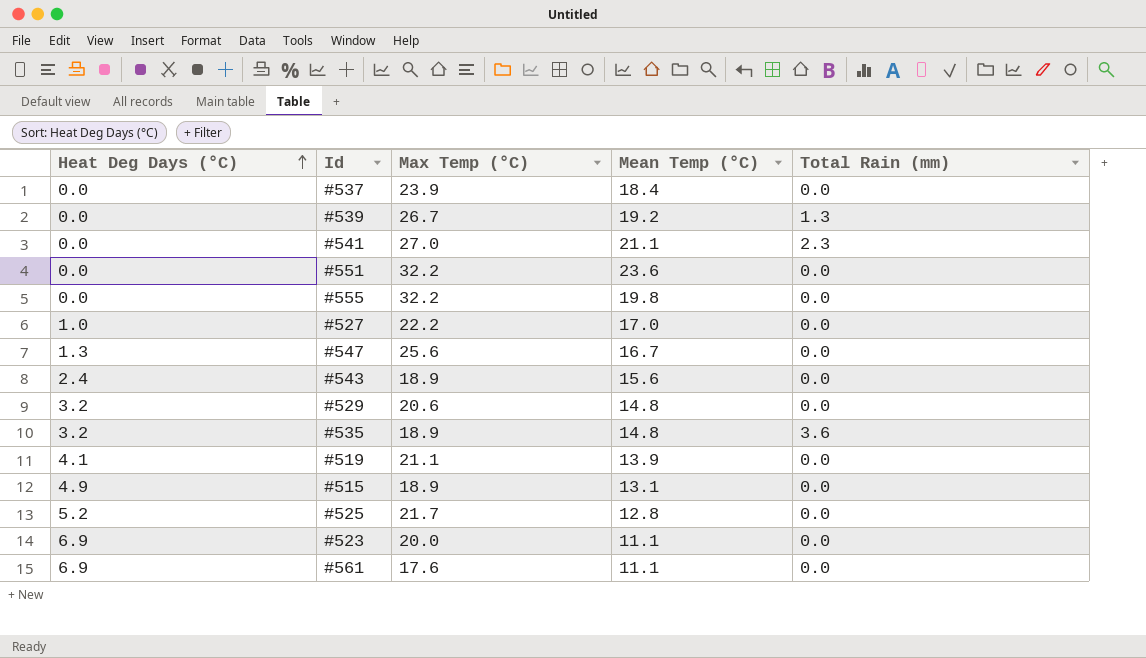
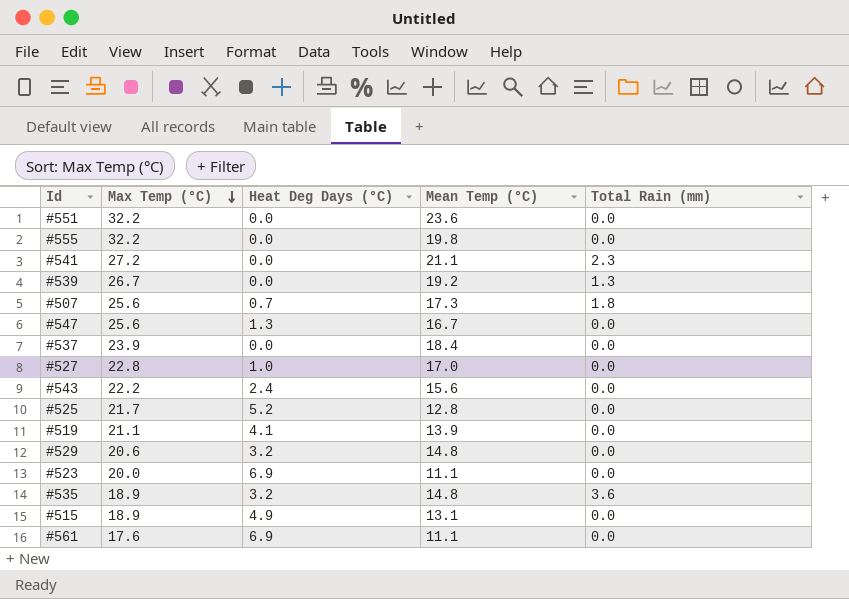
row order: Heat Deg Days (°C) ascending -> Max Temp (°C) descending
column Heat Deg Days (°C) | position: 1 -> 3
#541 | Max Temp (°C): 27.0 -> 27.2
row #507: none -> 25.6 | 0.7 | 17.3 | 1.8
#527 | Max Temp (°C): 22.2 -> 22.8
#543 | Max Temp (°C): 18.9 -> 22.2

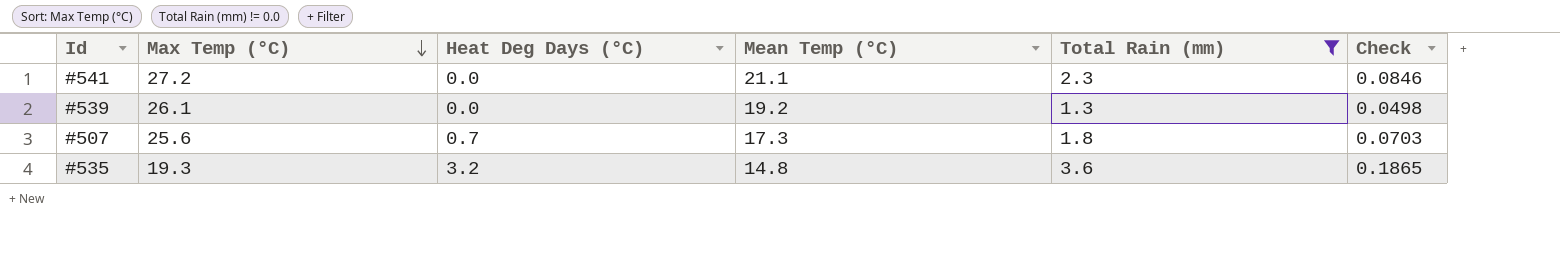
filter: none -> Total Rain (mm) != 0.0
column Check | formula: none -> [Total Rain (mm)] / [Max Temp (°C)]
#539 | Max Temp (°C): 26.7 -> 26.1
#535 | Max Temp (°C): 18.9 -> 19.3

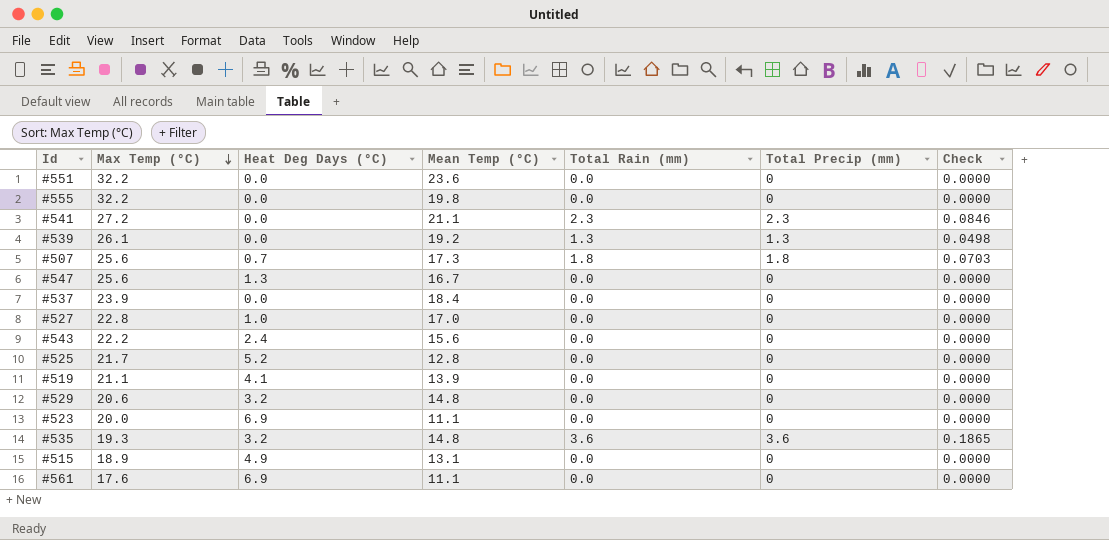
filter: Total Rain (mm) != 0.0 -> none
column Total Precip (mm) | position: none -> 6

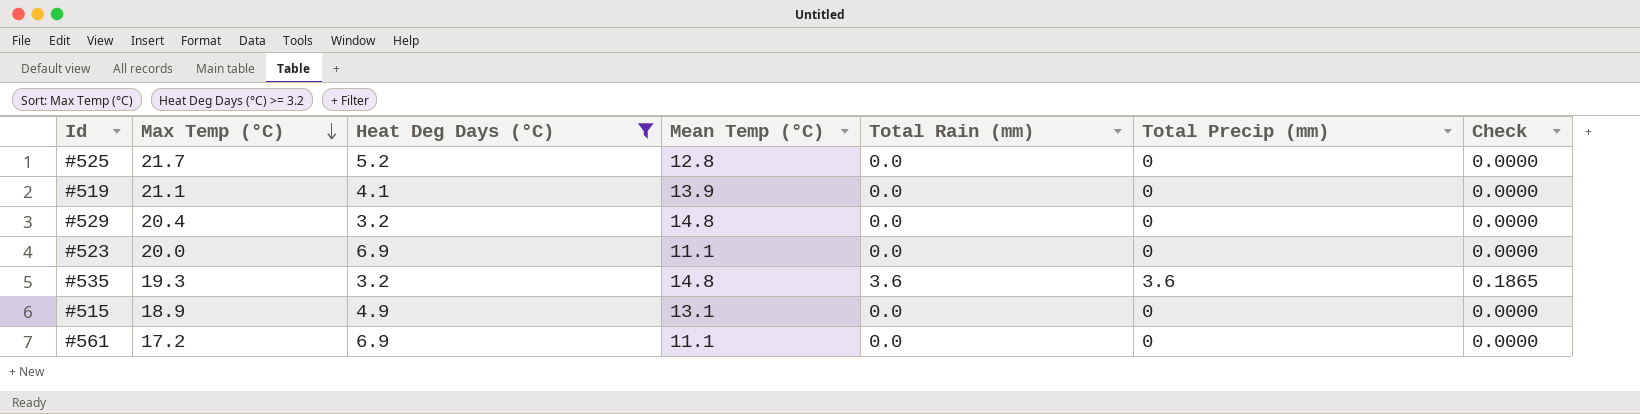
filter: none -> Heat Deg Days (°C) >= 3.2
#529 | Max Temp (°C): 20.6 -> 20.4
#561 | Max Temp (°C): 17.6 -> 17.2

